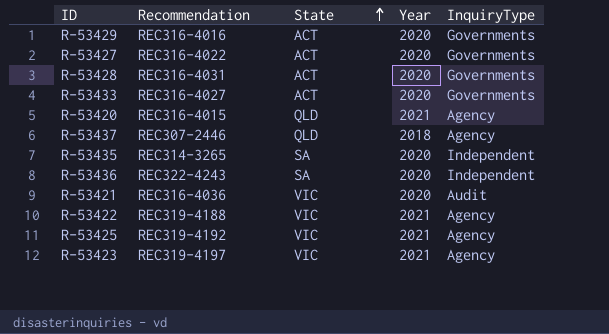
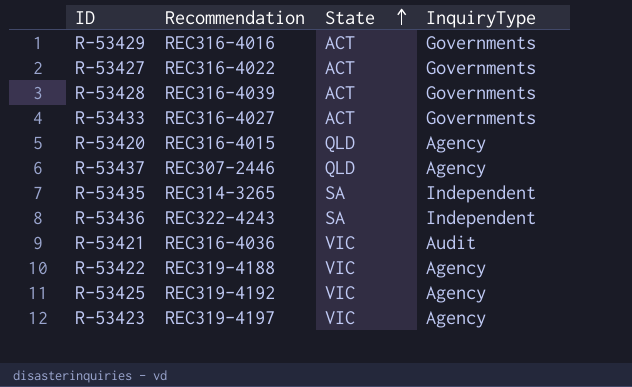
column Year | position: 4 -> none
R-53428 | Recommendation: REC316-4031 -> REC316-4039

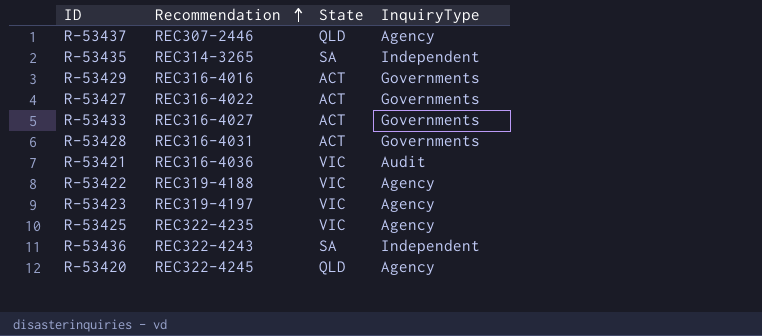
row order: State ascending -> Recommendation ascending
R-53428 | Recommendation: REC316-4039 -> REC316-4031
R-53425 | Recommendation: REC319-4192 -> REC322-4235
R-53420 | Recommendation: REC316-4015 -> REC322-4245

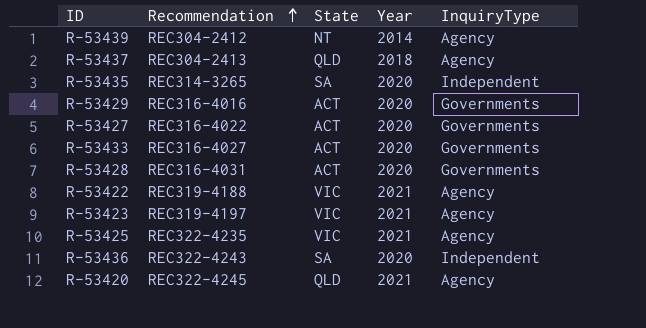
column Year | position: none -> 4
row R-53421: REC316-4036 | VIC | Audit -> none
row R-53439: none -> REC304-2412 | NT | 2014 | Agency
R-53437 | Recommendation: REC307-2446 -> REC304-2413

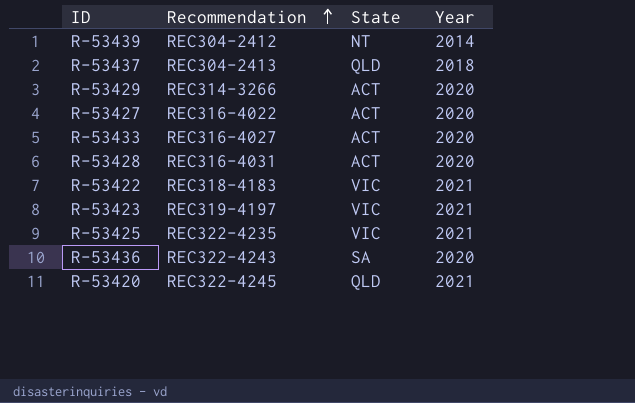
column InquiryType | position: 5 -> none
row R-53435: REC314-3265 | SA | 2020 | Independent -> none
R-53429 | Recommendation: REC316-4016 -> REC314-3266
R-53422 | Recommendation: REC319-4188 -> REC318-4183

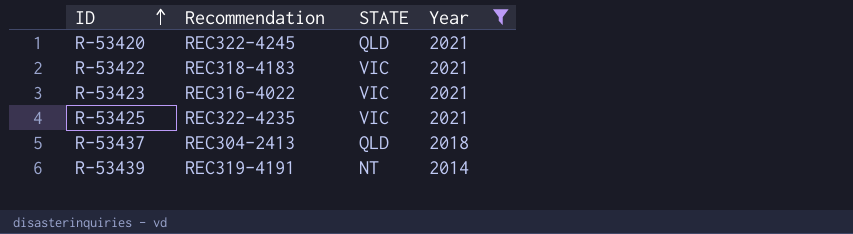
filter: none -> Year != 2020
row order: Recommendation ascending -> ID ascending
column name: State -> STATE
R-53423 | Recommendation: REC319-4197 -> REC316-4022
R-53439 | Recommendation: REC304-2412 -> REC319-4191

